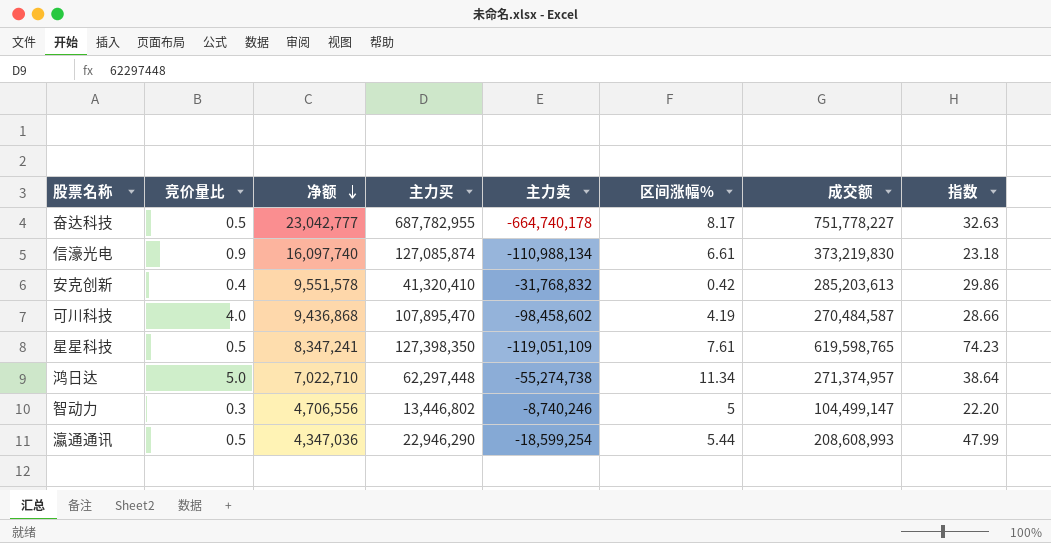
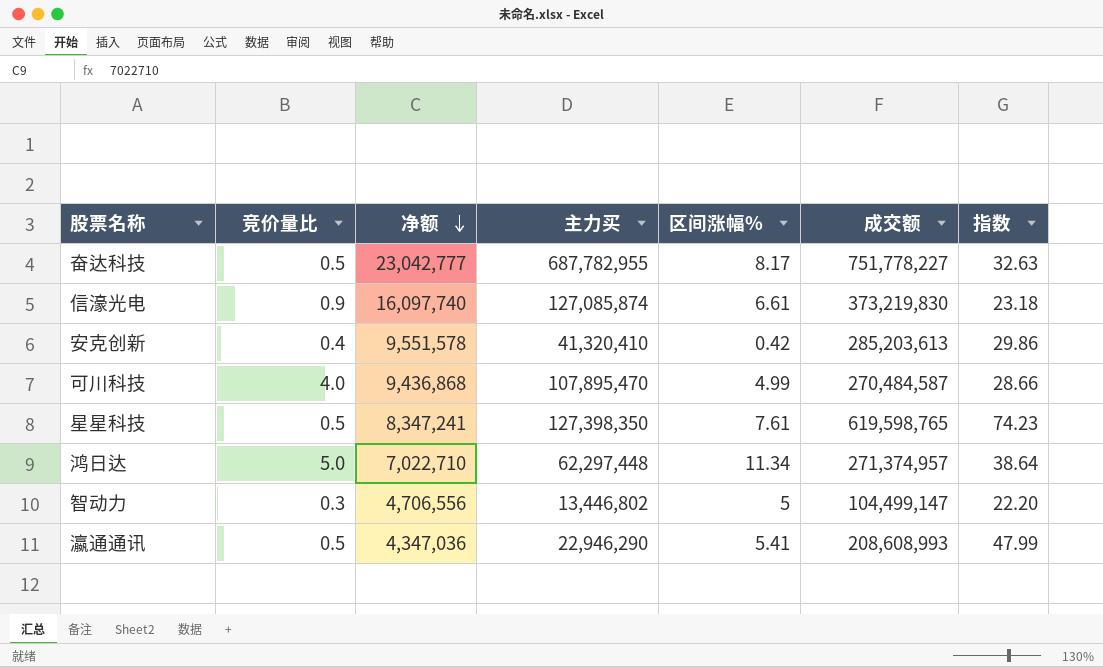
column 主力卖 | formula: [净额] - [主力买] -> none
可川科技 | 区间涨幅%: 4.19 -> 4.99
瀛通通讯 | 区间涨幅%: 5.44 -> 5.41

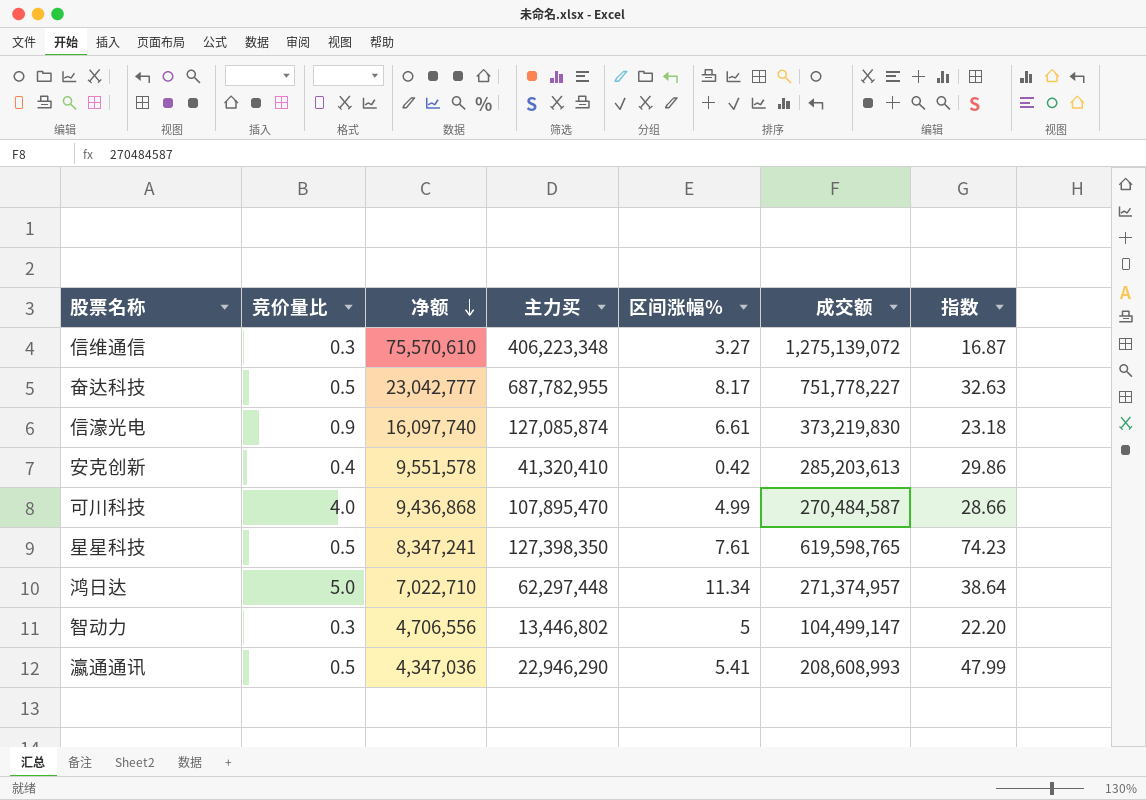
row 信维通信: none -> 0.3 | 75,570,610 | 406,223,348 | 3.27 | 1,275,139,072 | 16.87

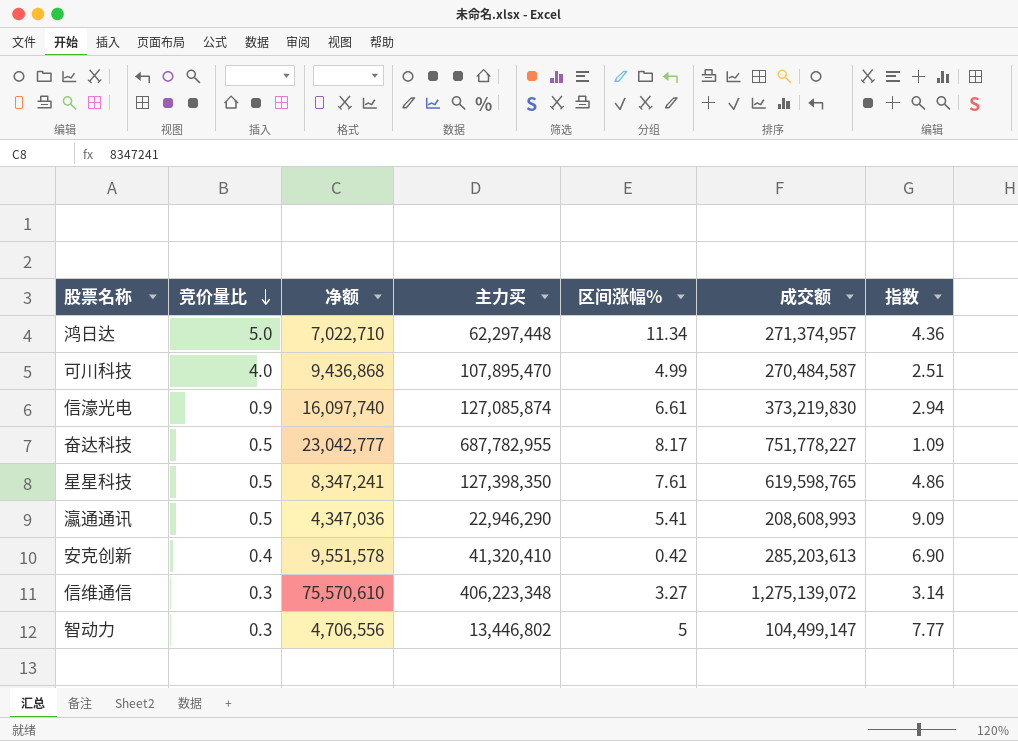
row order: 净额 descending -> 竞价量比 descending
column 指数 | formula: [成交额] / [净额] -> [成交额] / [主力买]

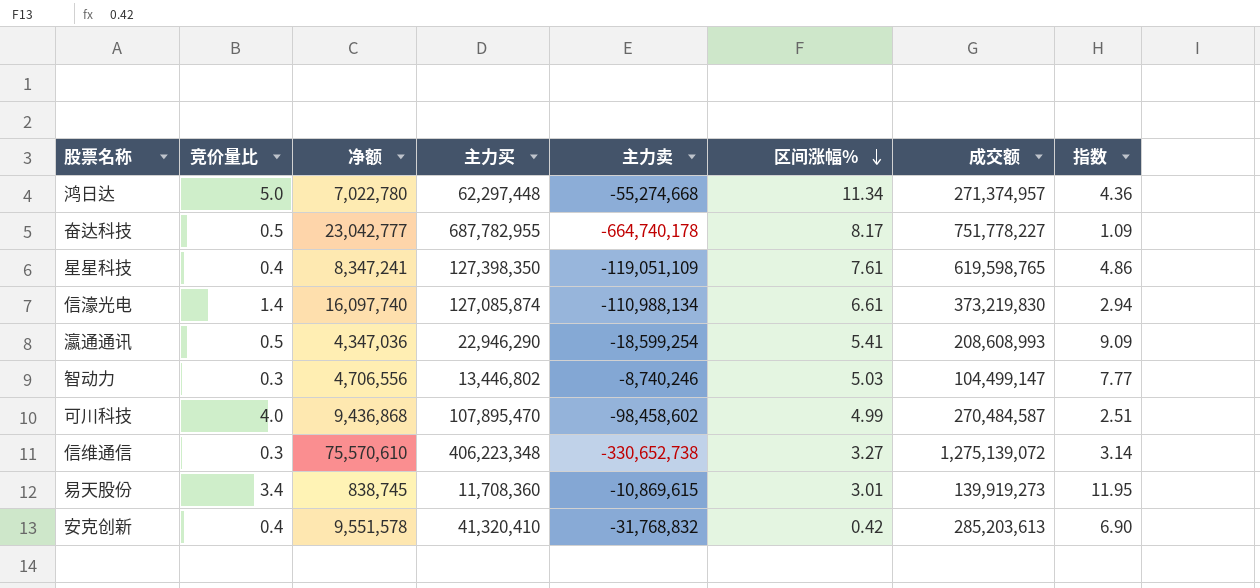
row order: 竞价量比 descending -> 区间涨幅% descending
column 主力卖 | formula: none -> [净额] - [主力买]
鸿日达 | 净额: 7,022,710 -> 7,022,780
星星科技 | 竞价量比: 0.5 -> 0.4
信濠光电 | 竞价量比: 0.9 -> 1.4
智动力 | 区间涨幅%: 5 -> 5.03
row 易天股份: none -> 3.4 | 838,745 | 11,708,360 | -10,869,615 | 3.01 | 139,919,273 | 11.95

